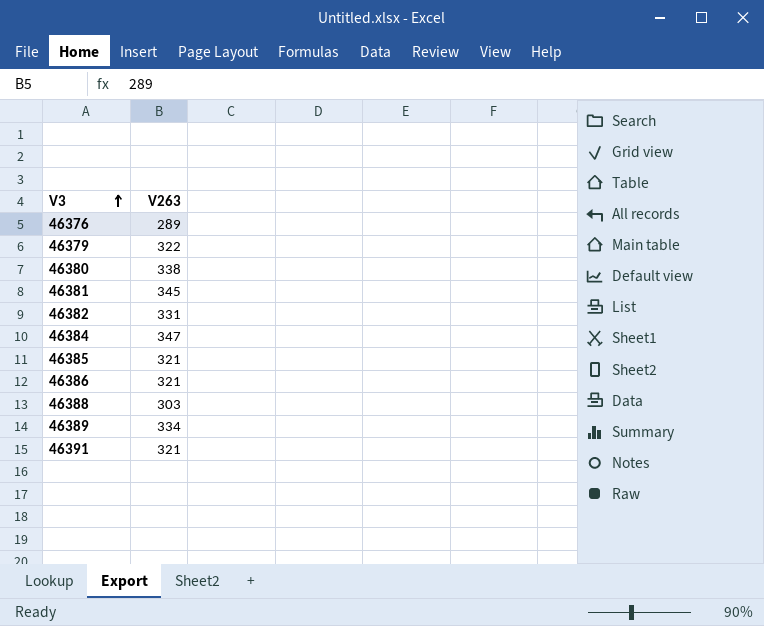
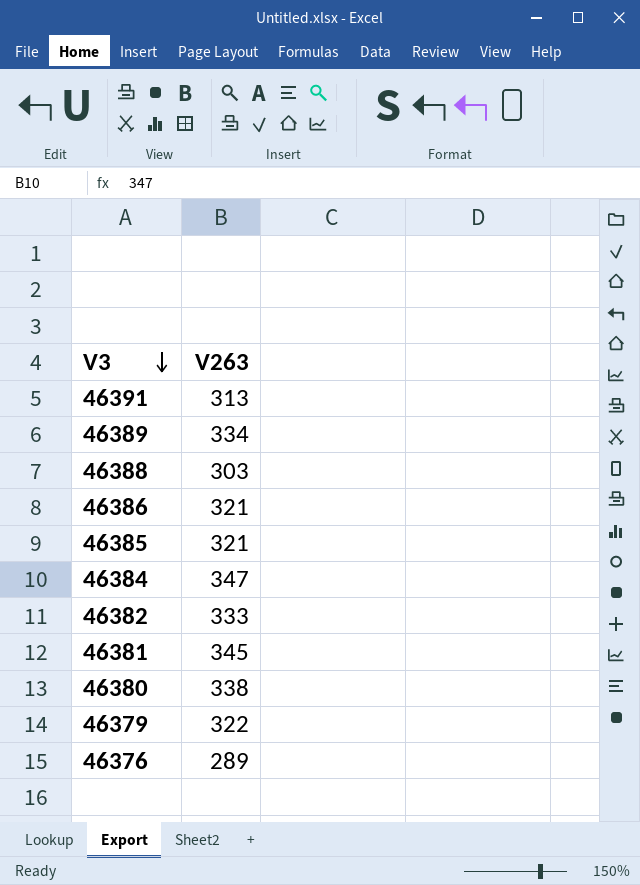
row order: V3 ascending -> V3 descending
46391 | V263: 321 -> 313
46382 | V263: 331 -> 333

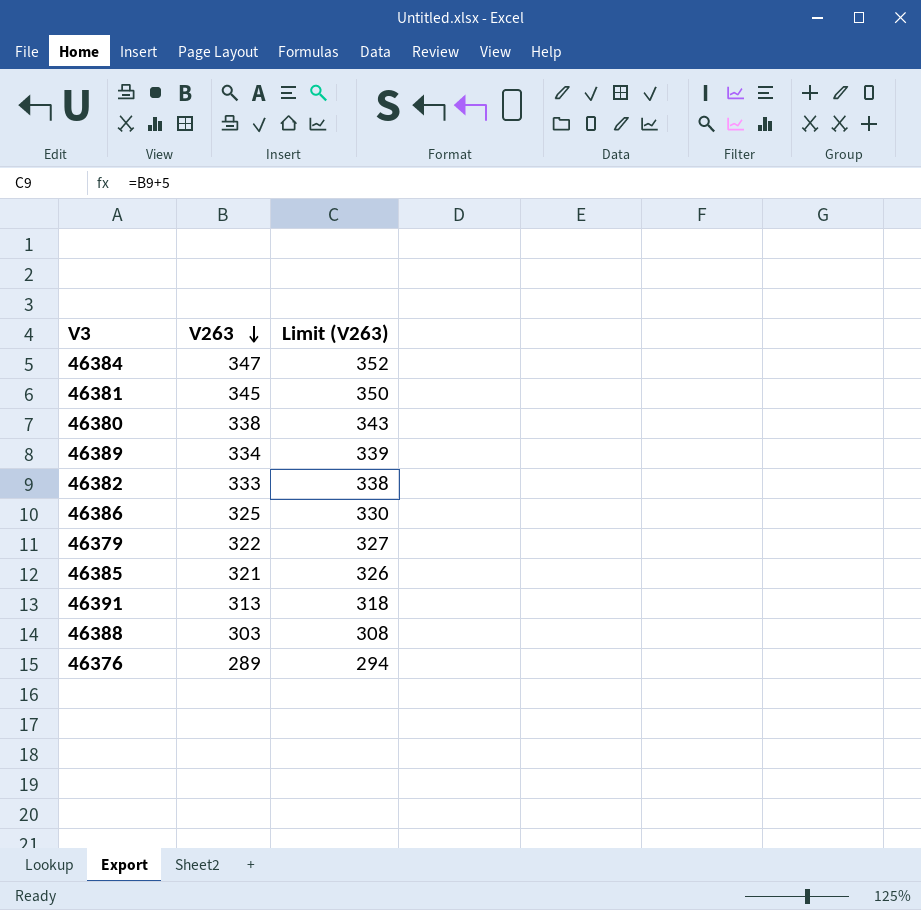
row order: V3 descending -> V263 descending
column Limit (V263) | formula: none -> [V263] + 5
46386 | V263: 321 -> 325

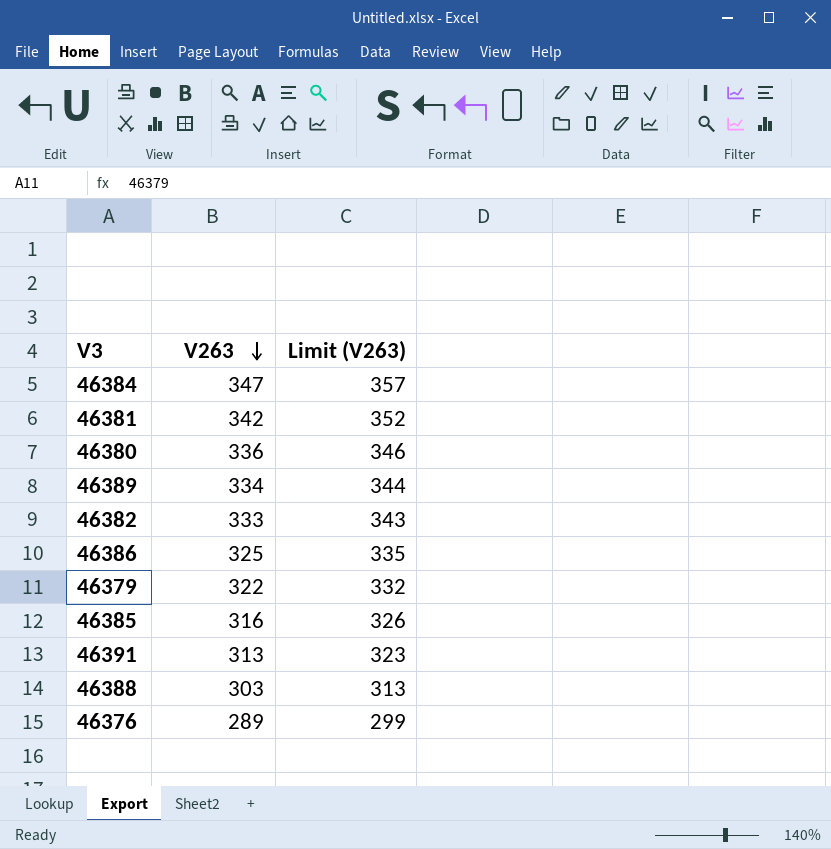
column Limit (V263) | formula: [V263] + 5 -> [V263] + 10
46381 | V263: 345 -> 342
46380 | V263: 338 -> 336
46385 | V263: 321 -> 316

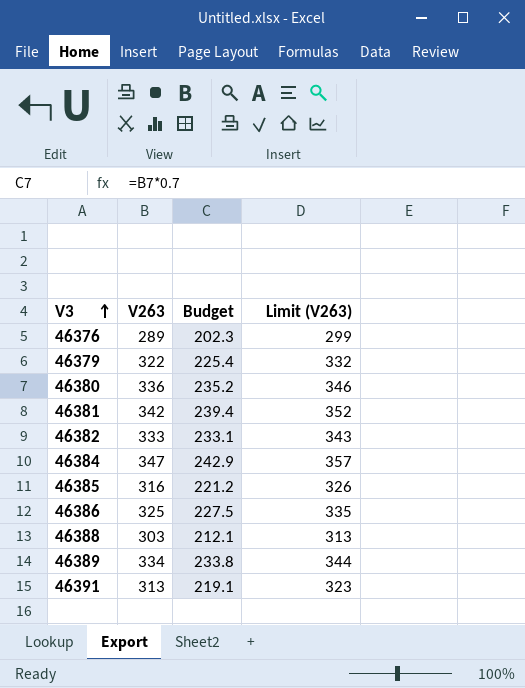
row order: V263 descending -> V3 ascending
column Budget | formula: none -> [V263] * 0.7

